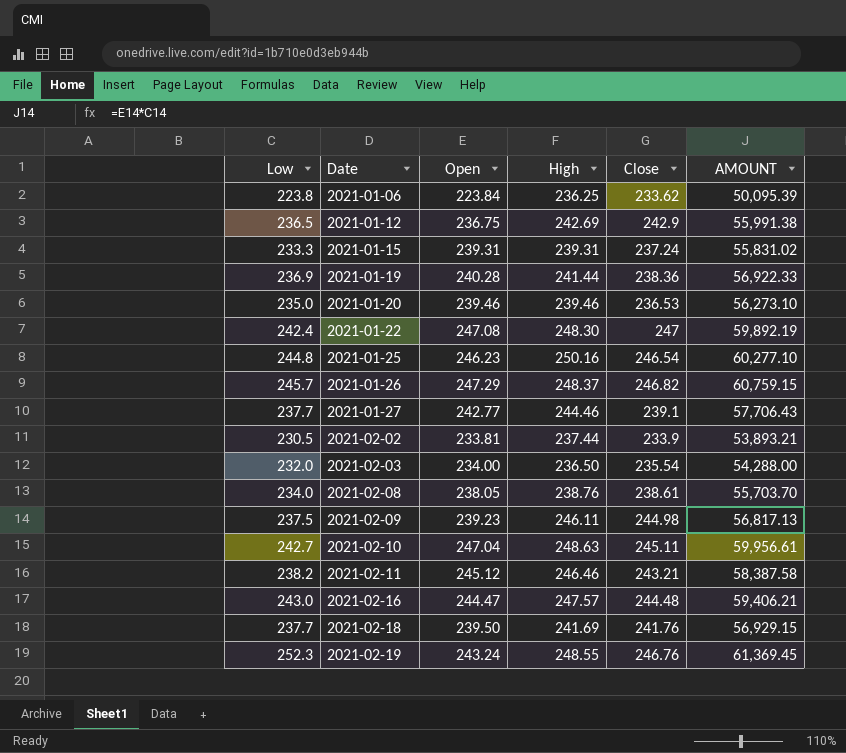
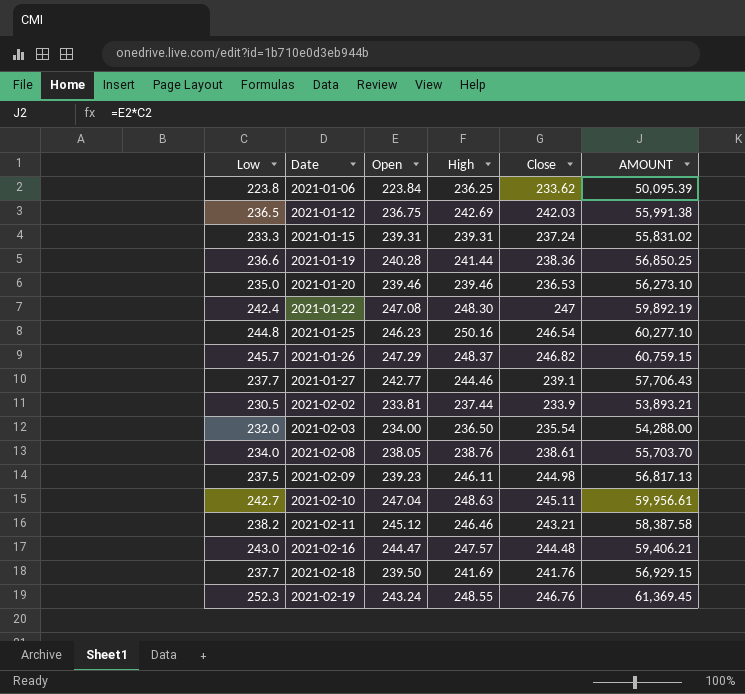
2021-01-12 | Close: 242.9 -> 242.03
2021-01-19 | Low: 236.9 -> 236.6
2021-01-19 | AMOUNT: 56,922.33 -> 56,850.25

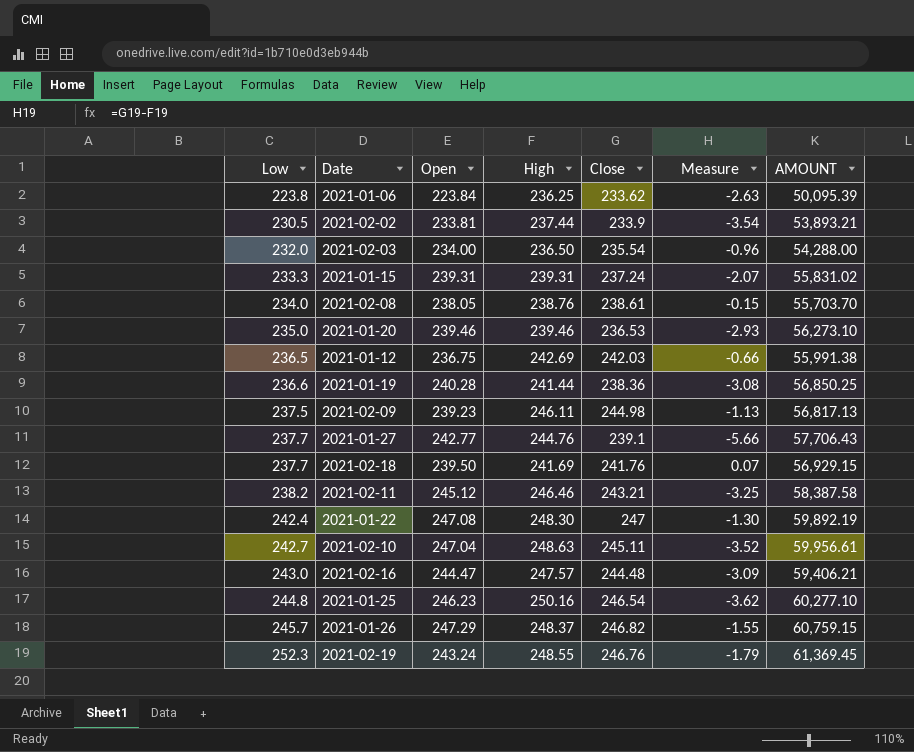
row order: Date ascending -> Low ascending
column Measure | formula: none -> [Close] - [High]
2021-01-27 | High: 244.46 -> 244.76

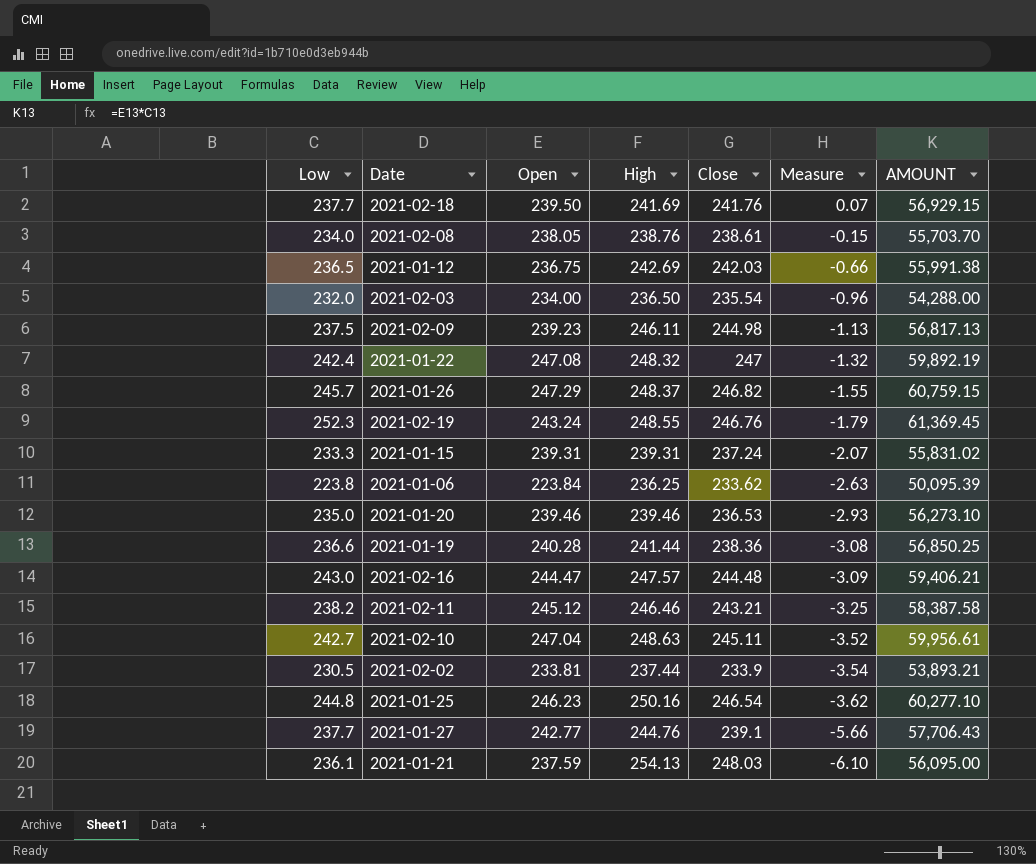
row order: Low ascending -> Measure descending
2021-01-22 | High: 248.30 -> 248.32
2021-01-22 | Measure: -1.30 -> -1.32
row 2021-01-21: none -> 236.1 | 237.59 | 254.13 | 248.03 | -6.10 | 56,095.00

